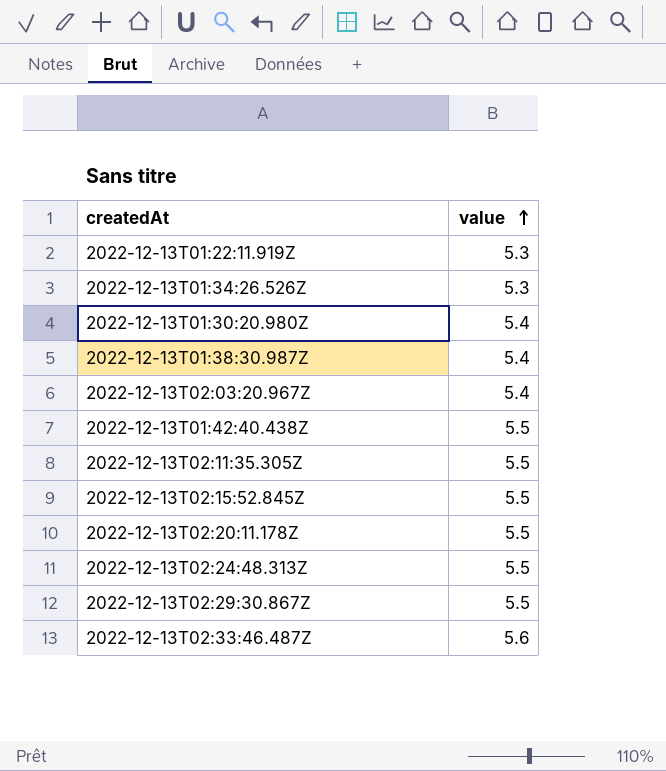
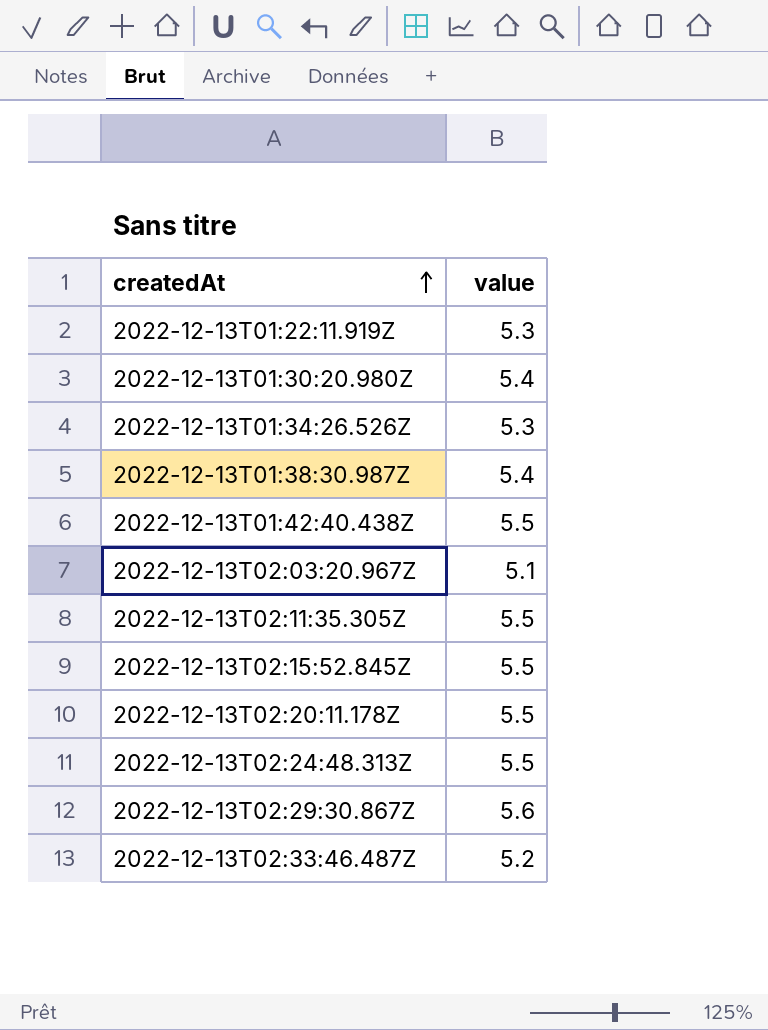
row order: value ascending -> createdAt ascending
2022-12-13T02:03:20.967Z | value: 5.4 -> 5.1
2022-12-13T02:29:30.867Z | value: 5.5 -> 5.6
2022-12-13T02:33:46.487Z | value: 5.6 -> 5.2

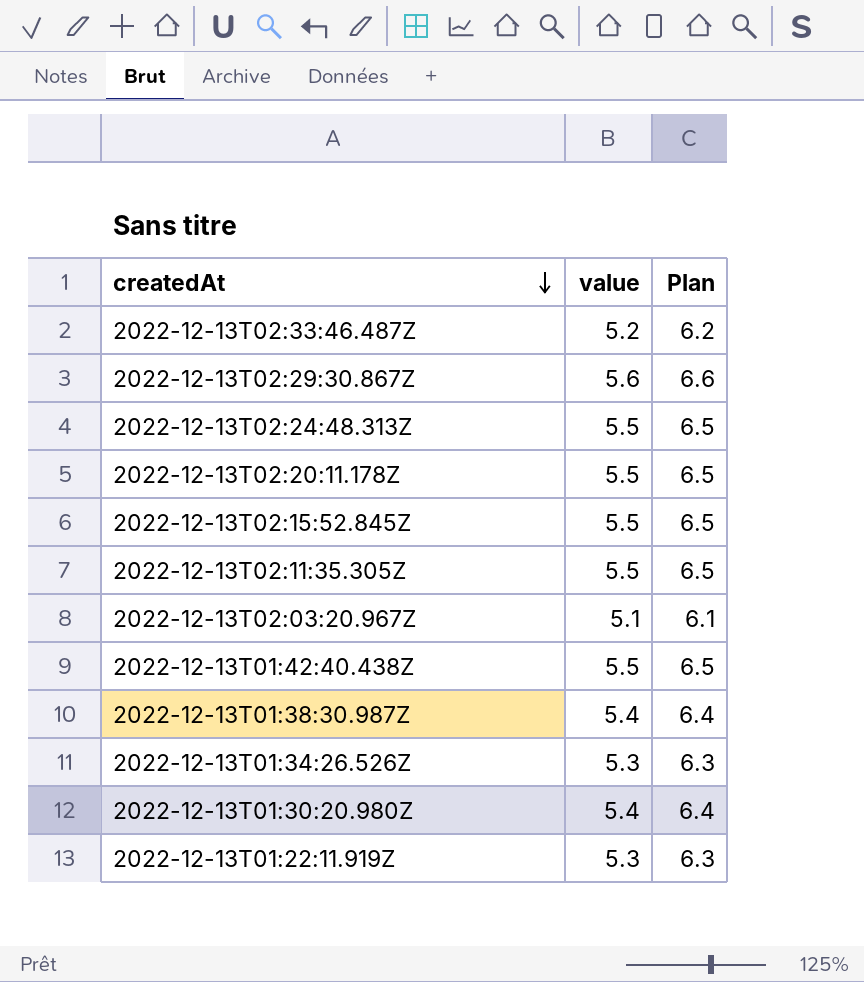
row order: createdAt ascending -> createdAt descending
column Plan | formula: none -> [value] + 1

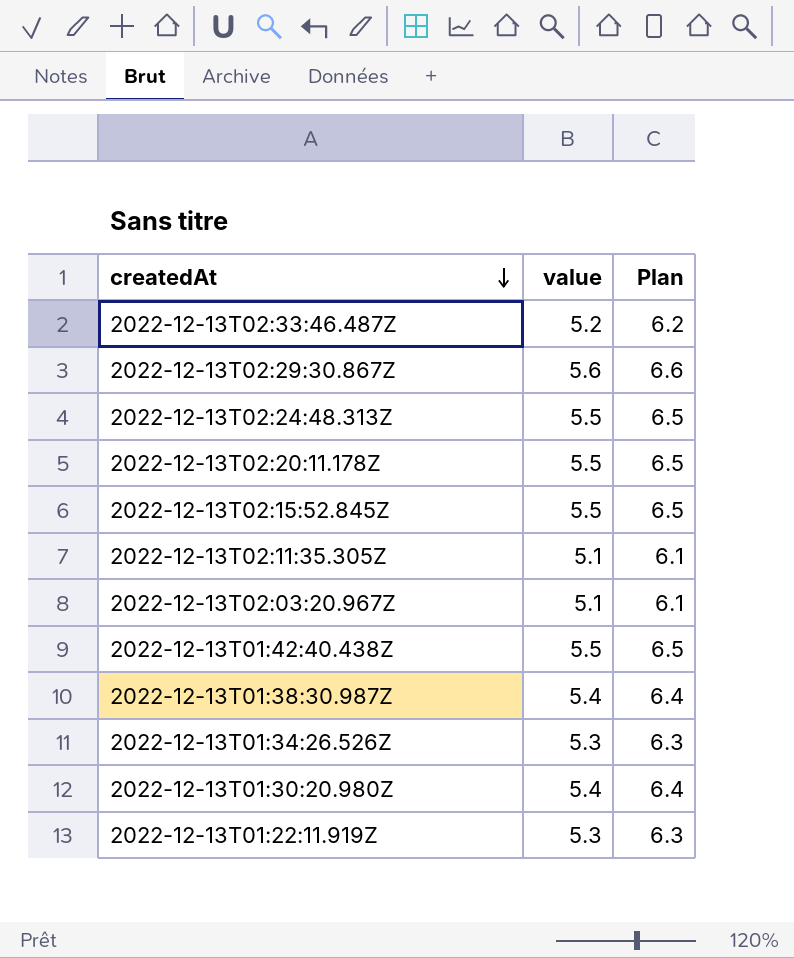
2022-12-13T02:11:35.305Z | value: 5.5 -> 5.1
2022-12-13T02:11:35.305Z | Plan: 6.5 -> 6.1

